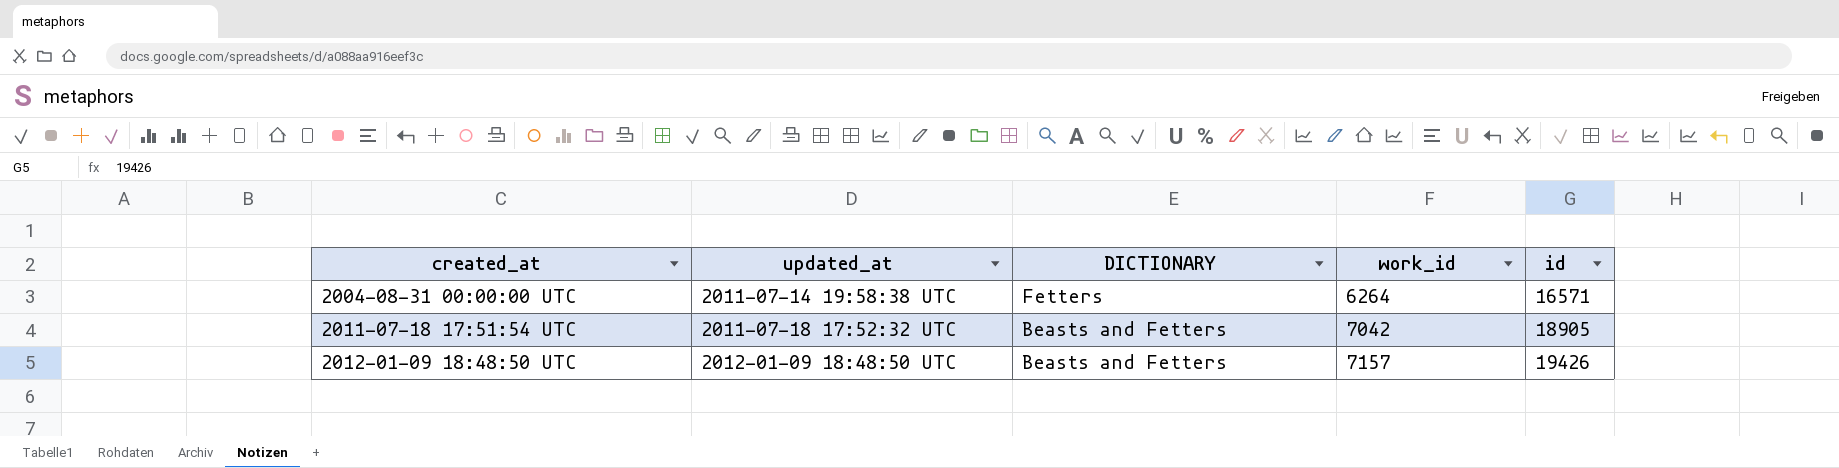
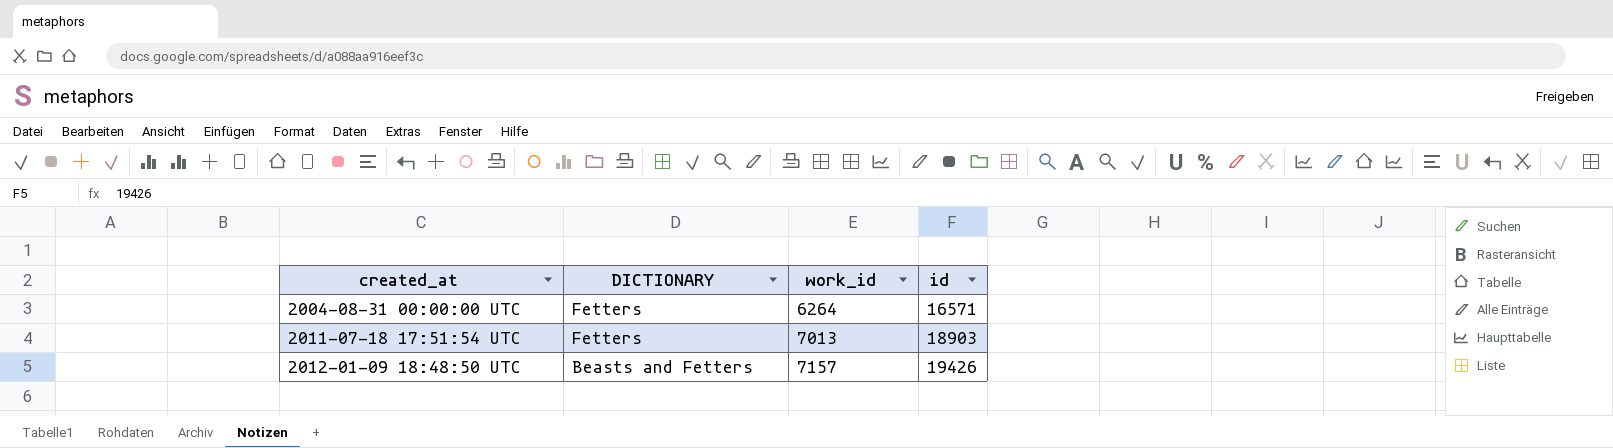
column updated_at | position: 2 -> none
2011-07-18 17:51:54 UTC | DICTIONARY: Beasts and Fetters -> Fetters
2011-07-18 17:51:54 UTC | work_id: 7042 -> 7013
2011-07-18 17:51:54 UTC | id: 18905 -> 18903

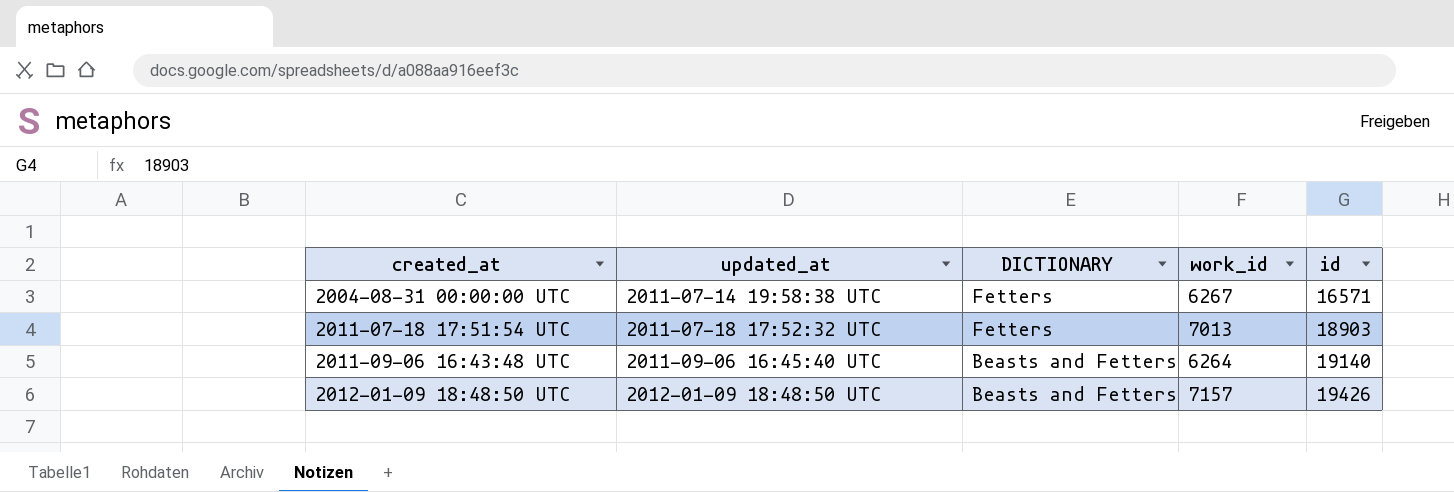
column updated_at | position: none -> 2
2004-08-31 00:00:00 UTC | work_id: 6264 -> 6267
row 2011-09-06 16:43:48 UTC: none -> 2011-09-06 16:45:40 UTC | Beasts and Fetters | 6264 | 19140

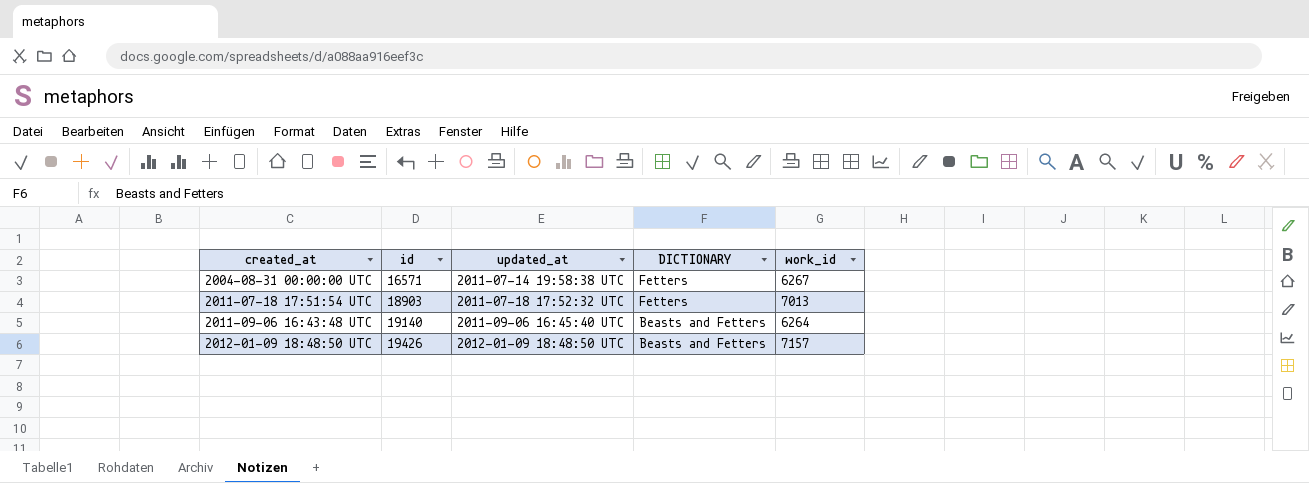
column id | position: 5 -> 2

